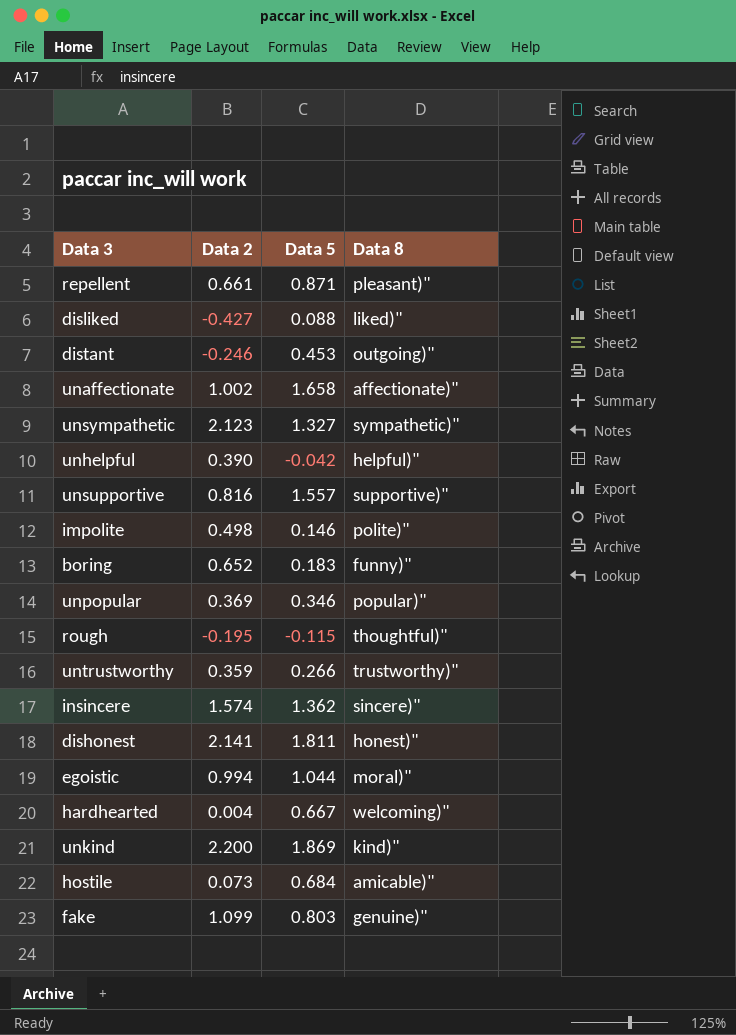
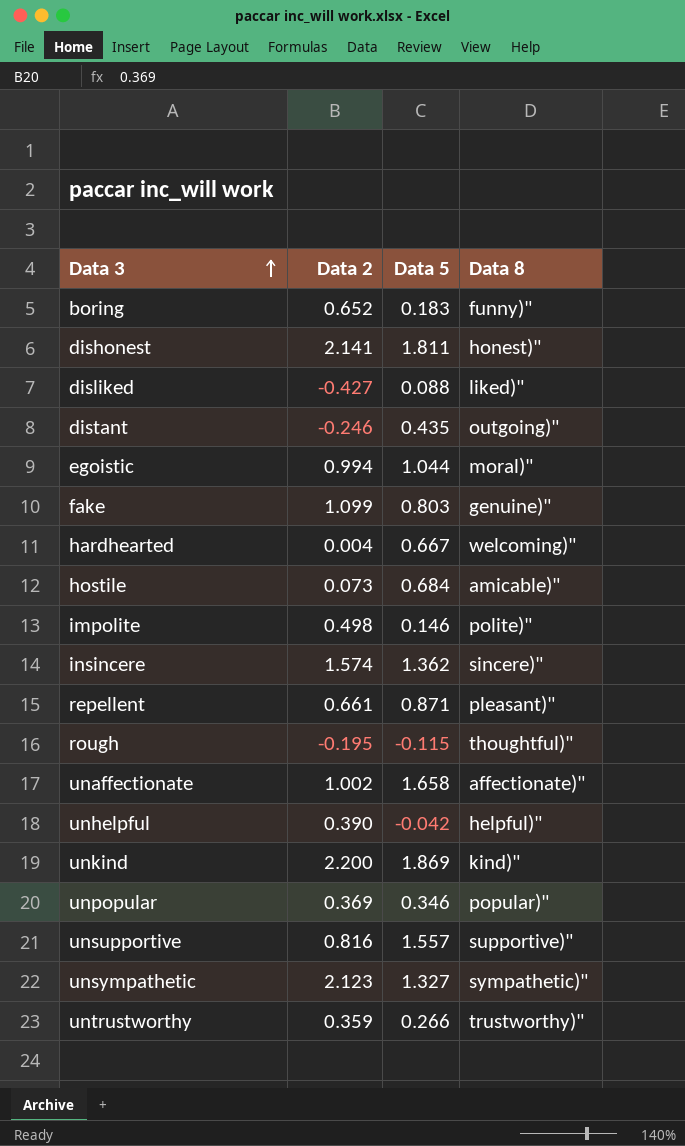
row order: none -> Data 3 ascending
distant | Data 5: 0.453 -> 0.435

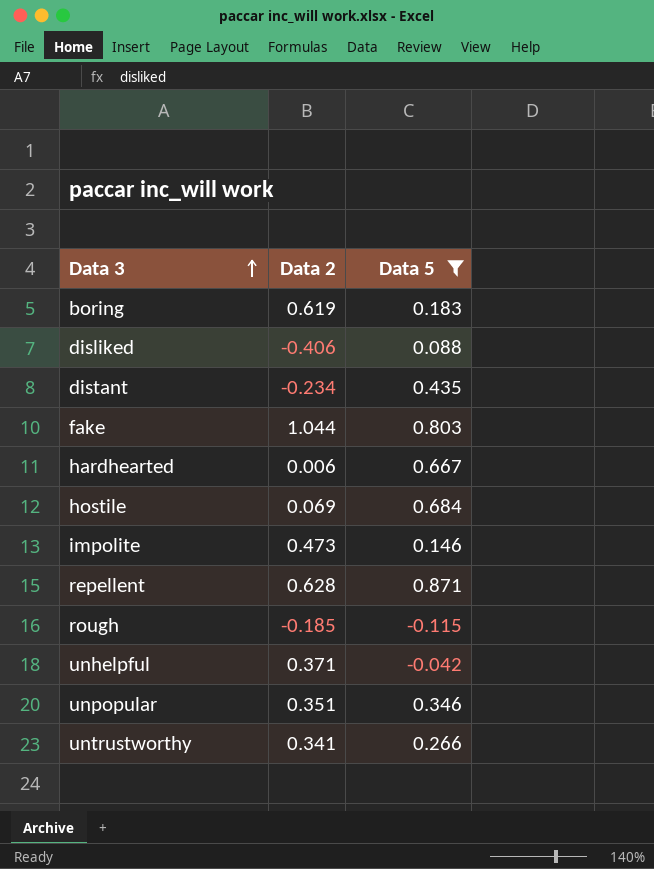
filter: none -> Data 5 <= 0.871
column Data 8 | position: 4 -> none
boring | Data 2: 0.652 -> 0.619
disliked | Data 2: -0.427 -> -0.406
distant | Data 2: -0.246 -> -0.234
fake | Data 2: 1.099 -> 1.044
hardhearted | Data 2: 0.004 -> 0.006
hostile | Data 2: 0.073 -> 0.069
impolite | Data 2: 0.498 -> 0.473
repellent | Data 2: 0.661 -> 0.628
rough | Data 2: -0.195 -> -0.185
unhelpful | Data 2: 0.390 -> 0.371
unpopular | Data 2: 0.369 -> 0.351
untrustworthy | Data 2: 0.359 -> 0.341

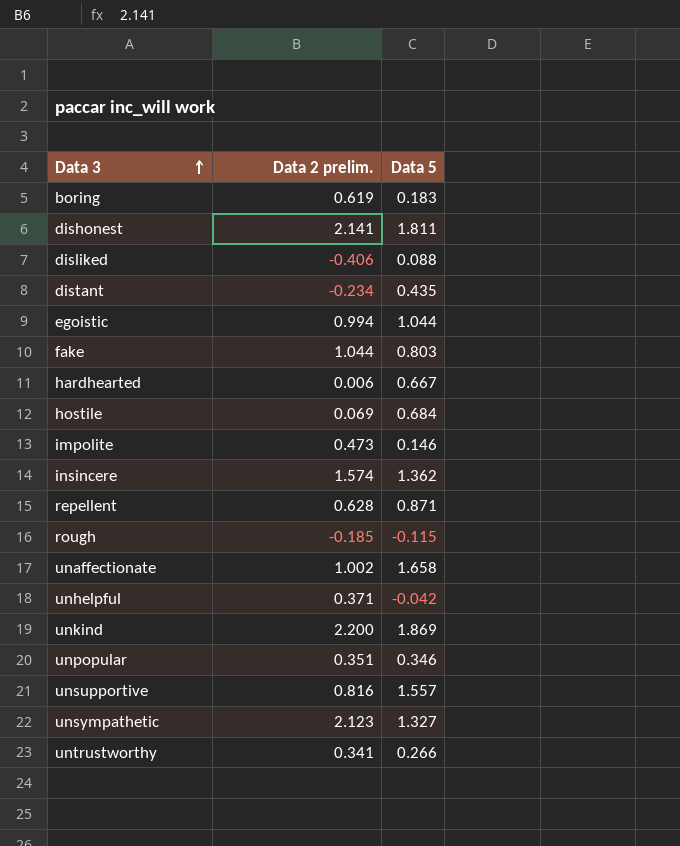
filter: Data 5 <= 0.871 -> none
column name: Data 2 -> Data 2 prelim.

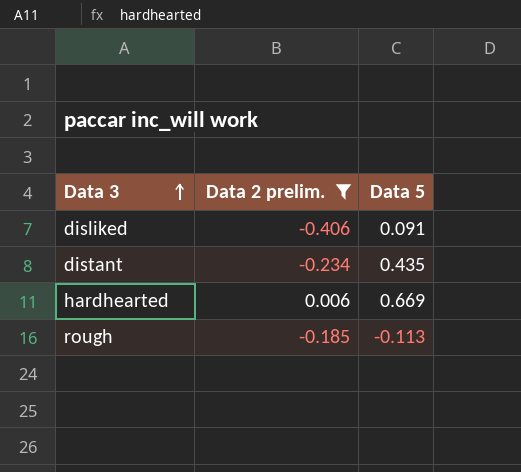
filter: none -> Data 2 prelim. <= 0.006
disliked | Data 5: 0.088 -> 0.091
hardhearted | Data 5: 0.667 -> 0.669
rough | Data 5: -0.115 -> -0.113

